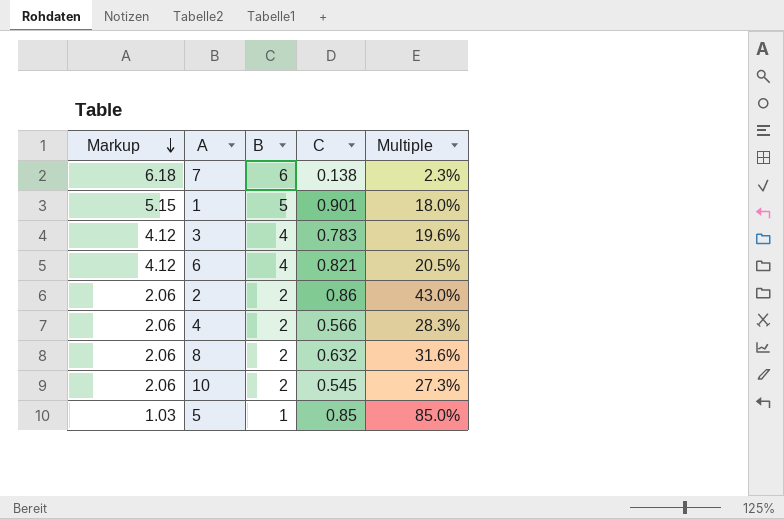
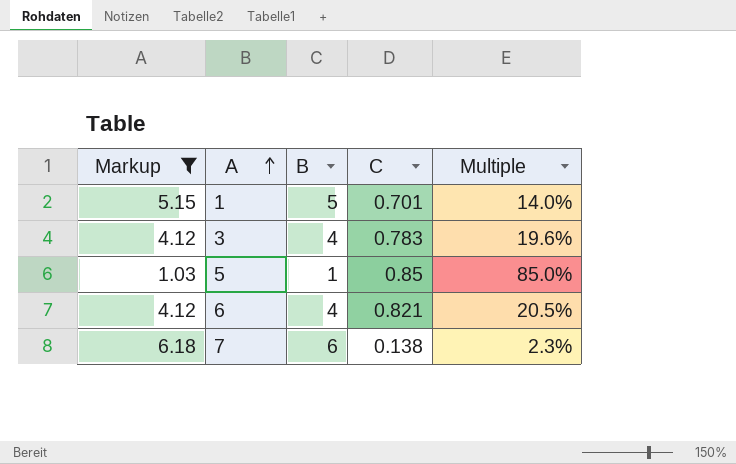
filter: none -> Markup != 2.06
row order: Markup descending -> A ascending
1 | C: 0.901 -> 0.701
1 | Multiple: 18.0% -> 14.0%

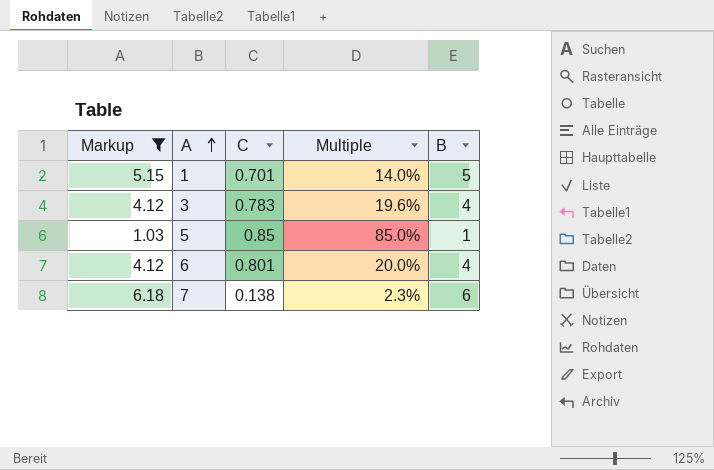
column B | position: 3 -> 5
6 | C: 0.821 -> 0.801
6 | Multiple: 20.5% -> 20.0%

